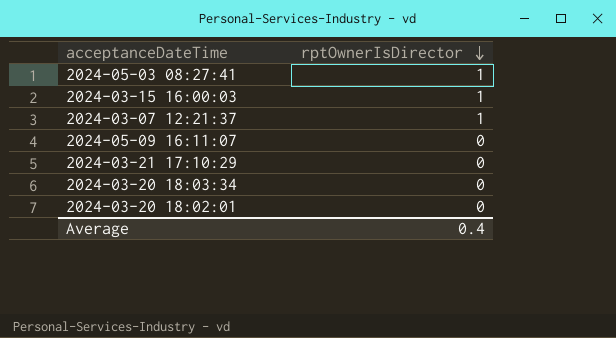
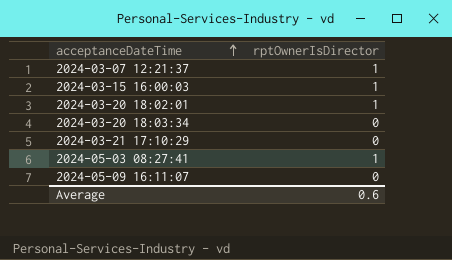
row order: rptOwnerIsDirector descending -> acceptanceDateTime ascending
2024-03-20 18:02:01 | rptOwnerIsDirector: 0 -> 1
Average | rptOwnerIsDirector: 0.4 -> 0.6

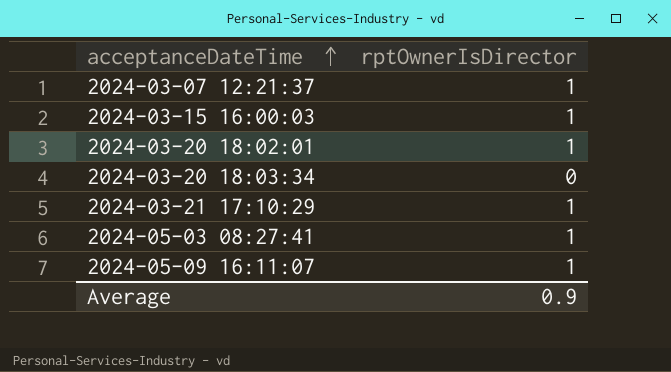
2024-03-21 17:10:29 | rptOwnerIsDirector: 0 -> 1
2024-05-09 16:11:07 | rptOwnerIsDirector: 0 -> 1
Average | rptOwnerIsDirector: 0.6 -> 0.9

